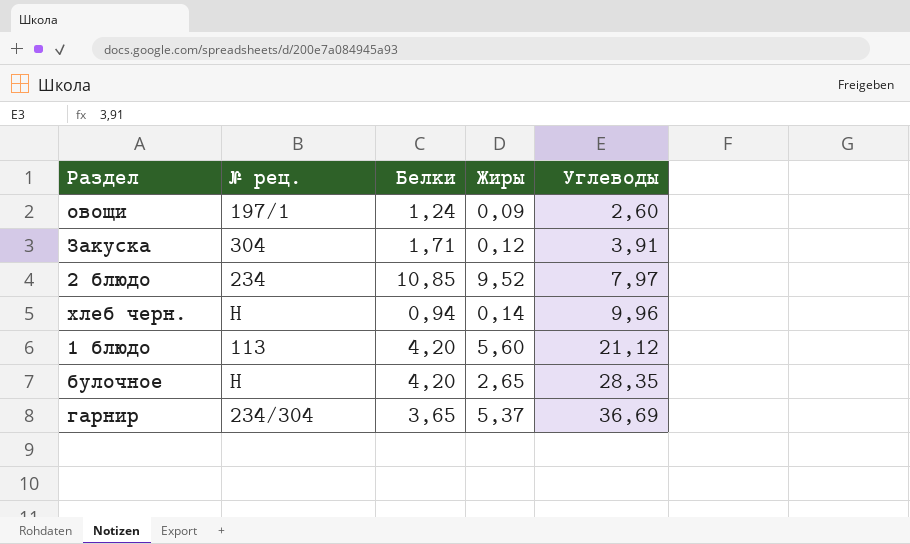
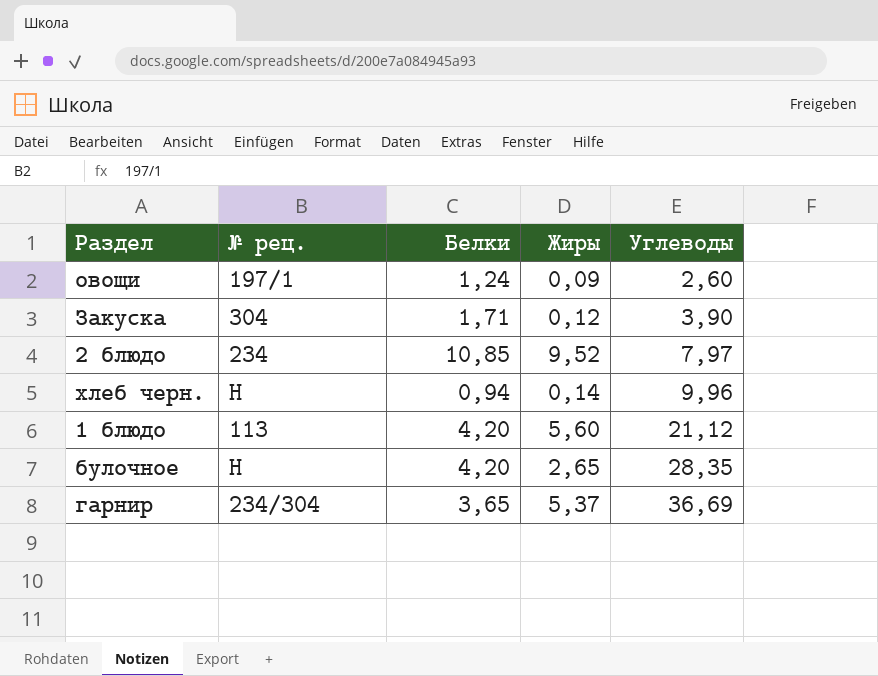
Закуска | Углеводы: 3,91 -> 3,90

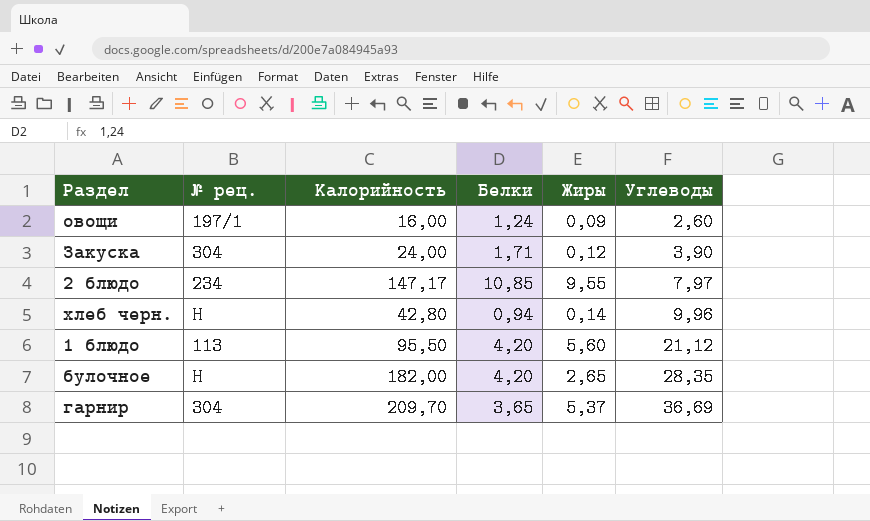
column Калорийность | position: none -> 3
2 блюдо | Жиры: 9,52 -> 9,55
гарнир | № рец.: 234/304 -> 304

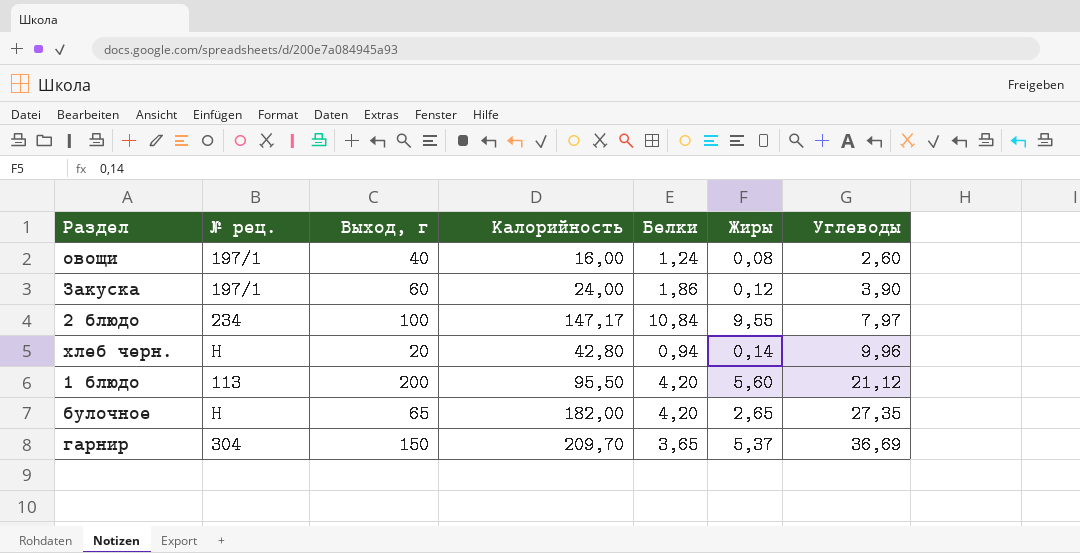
column Выход, г | position: none -> 3
овощи | Жиры: 0,09 -> 0,08
Закуска | № рец.: 304 -> 197/1
Закуска | Белки: 1,71 -> 1,86
2 блюдо | Белки: 10,85 -> 10,84
булочное | Углеводы: 28,35 -> 27,35

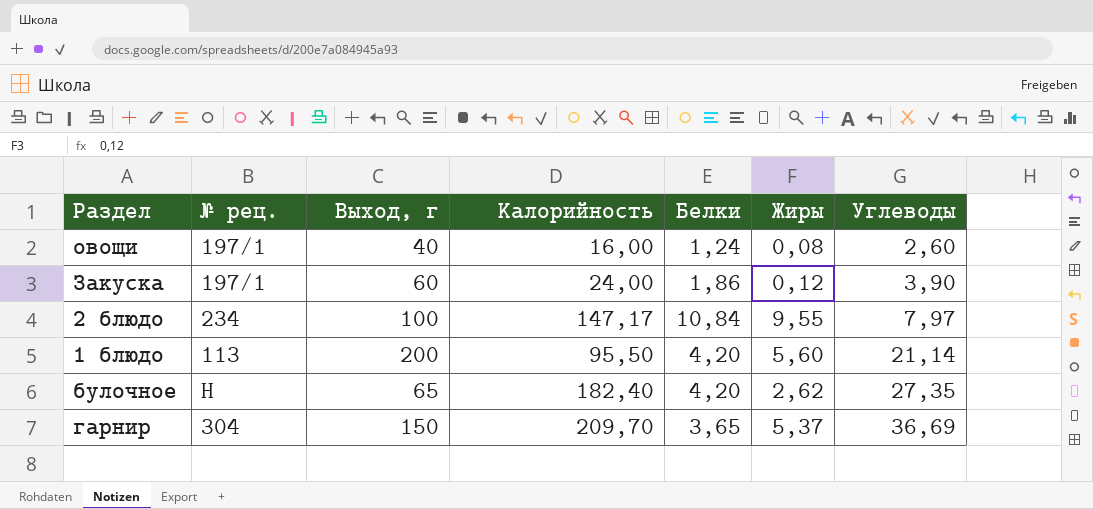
row хлеб черн.: Н | 20 | 42,80 | 0,94 | 0,14 | 9,96 -> none
1 блюдо | Углеводы: 21,12 -> 21,14
булочное | Калорийность: 182,00 -> 182,40
булочное | Жиры: 2,65 -> 2,62

